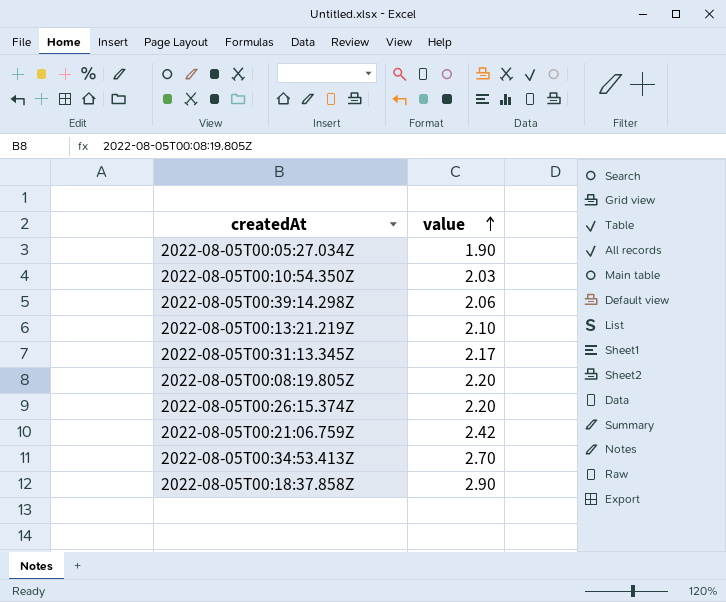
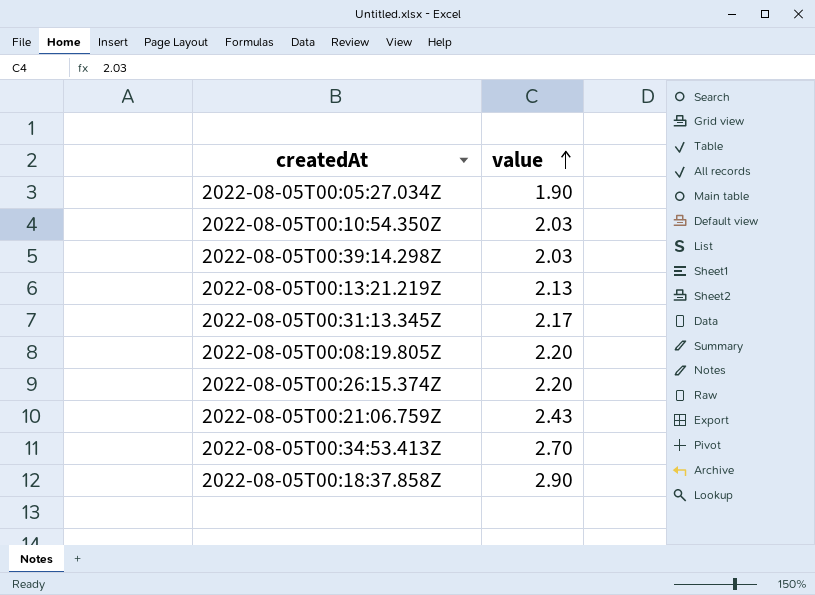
2022-08-05T00:39:14.298Z | value: 2.06 -> 2.03
2022-08-05T00:13:21.219Z | value: 2.10 -> 2.13
2022-08-05T00:21:06.759Z | value: 2.42 -> 2.43

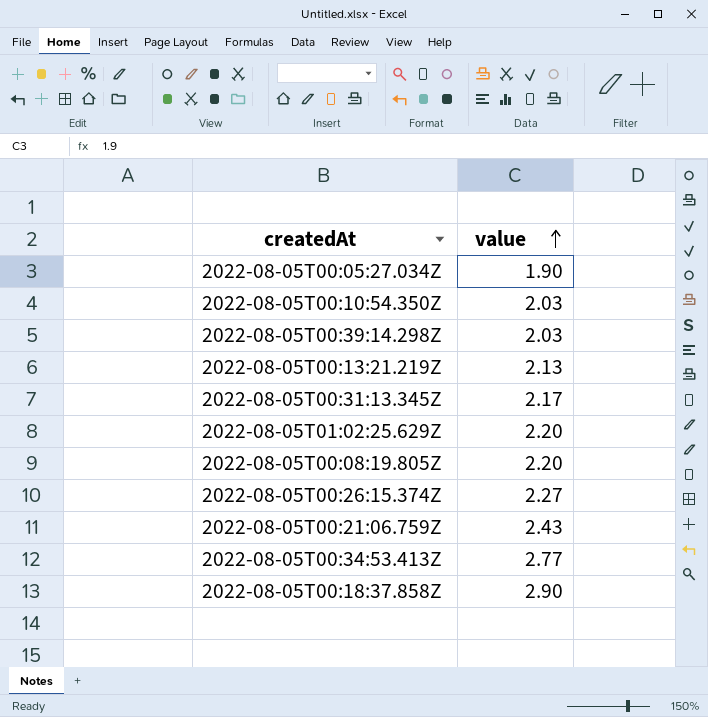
row 2022-08-05T01:02:25.629Z: none -> 2.20
2022-08-05T00:26:15.374Z | value: 2.20 -> 2.27
2022-08-05T00:34:53.413Z | value: 2.70 -> 2.77

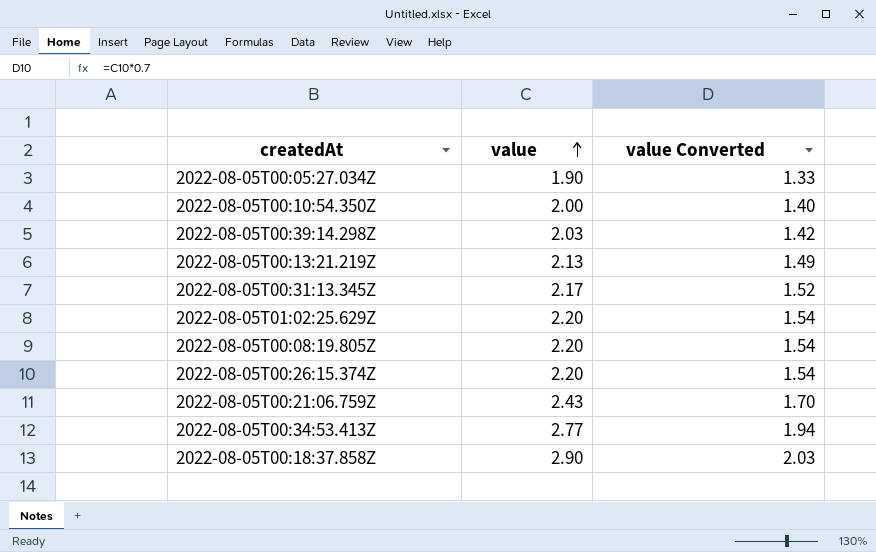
column value Converted | formula: none -> [value] * 0.7
2022-08-05T00:10:54.350Z | value: 2.03 -> 2.00
2022-08-05T00:26:15.374Z | value: 2.27 -> 2.20

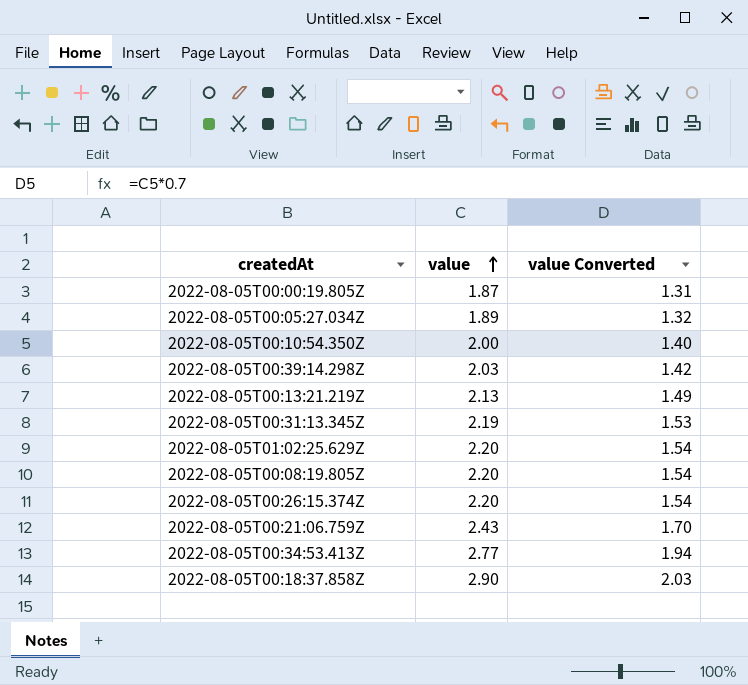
row 2022-08-05T00:00:19.805Z: none -> 1.87 | 1.31
2022-08-05T00:05:27.034Z | value: 1.90 -> 1.89
2022-08-05T00:05:27.034Z | value Converted: 1.33 -> 1.32
2022-08-05T00:31:13.345Z | value: 2.17 -> 2.19
2022-08-05T00:31:13.345Z | value Converted: 1.52 -> 1.53

